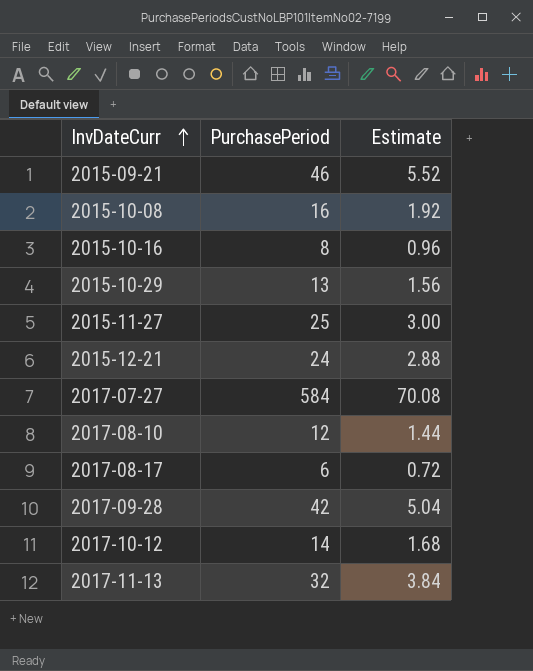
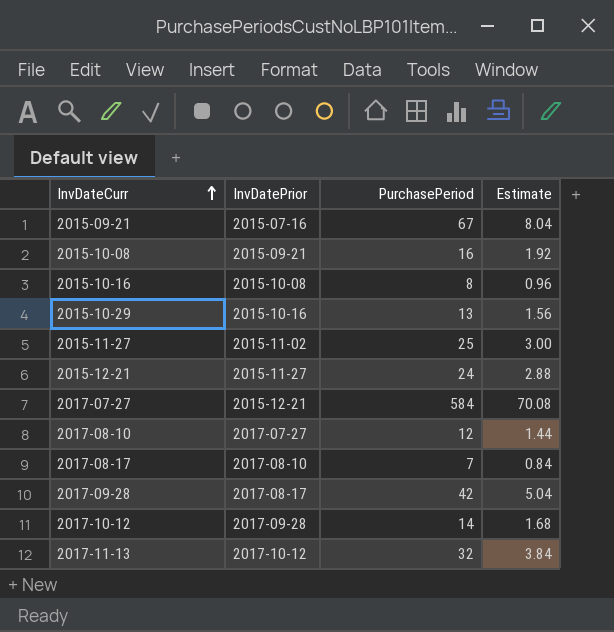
column InvDatePrior | position: none -> 2
2015-09-21 | PurchasePeriod: 46 -> 67
2015-09-21 | Estimate: 5.52 -> 8.04
2017-08-17 | PurchasePeriod: 6 -> 7
2017-08-17 | Estimate: 0.72 -> 0.84

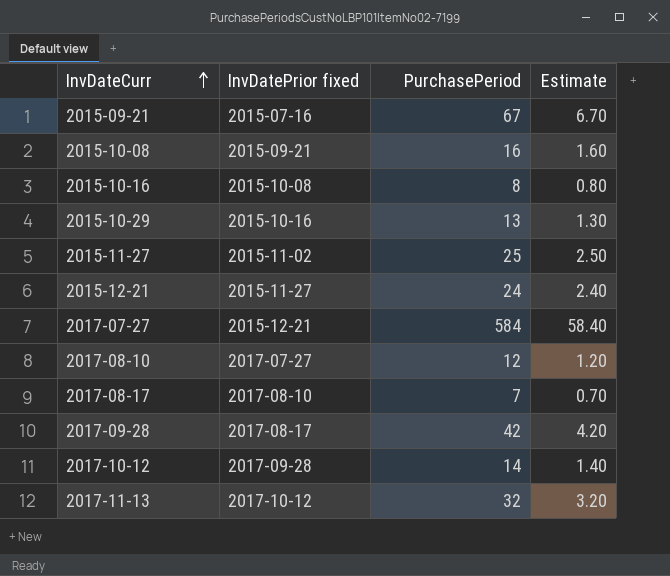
column name: InvDatePrior -> InvDatePrior fixed
column Estimate | formula: [PurchasePeriod] * 0.12 -> [PurchasePeriod] * 0.1

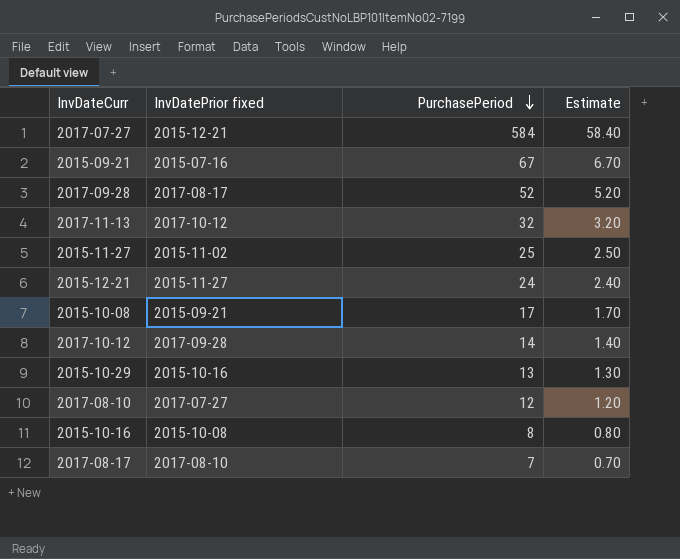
row order: InvDateCurr ascending -> PurchasePeriod descending
2017-09-28 | PurchasePeriod: 42 -> 52
2017-09-28 | Estimate: 4.20 -> 5.20
2015-10-08 | PurchasePeriod: 16 -> 17
2015-10-08 | Estimate: 1.60 -> 1.70

